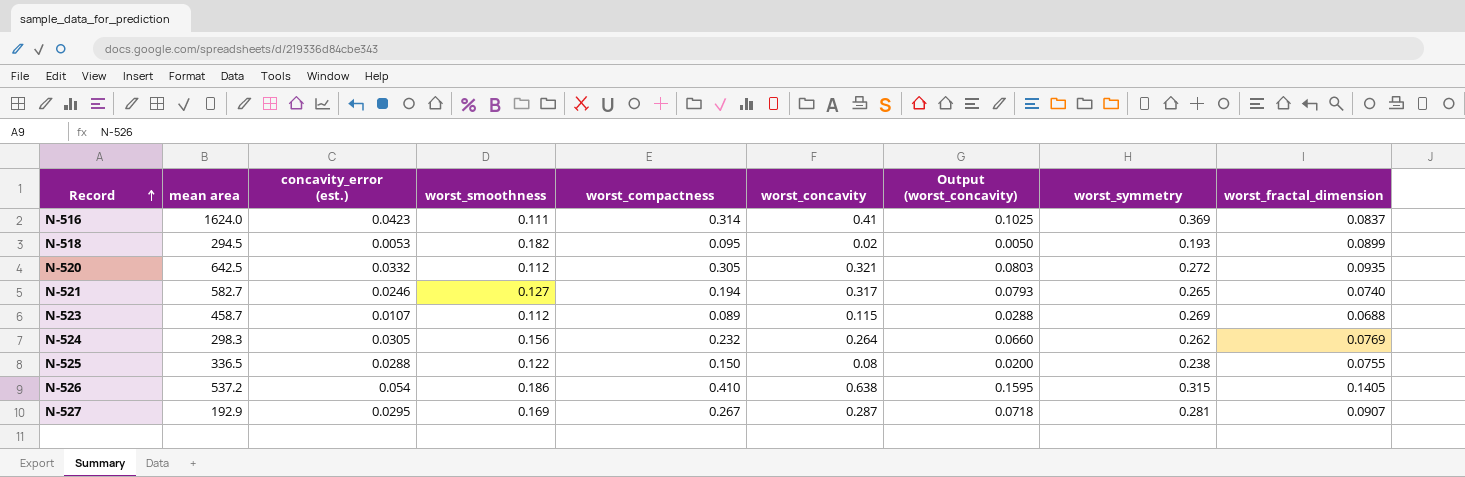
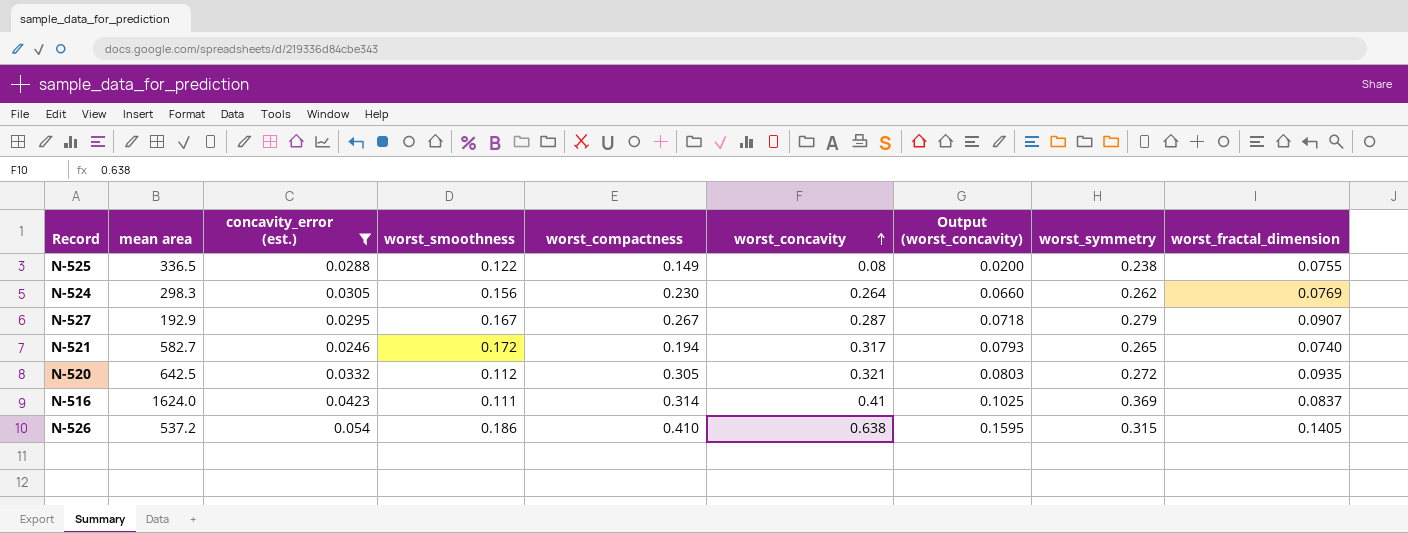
filter: none -> concavity_error (est.) >= 0.0246
row order: Record ascending -> worst_concavity ascending
N-525 | worst_compactness: 0.150 -> 0.149
N-524 | worst_compactness: 0.232 -> 0.230
N-527 | worst_smoothness: 0.169 -> 0.167
N-527 | worst_symmetry: 0.281 -> 0.279
N-521 | worst_smoothness: 0.127 -> 0.172

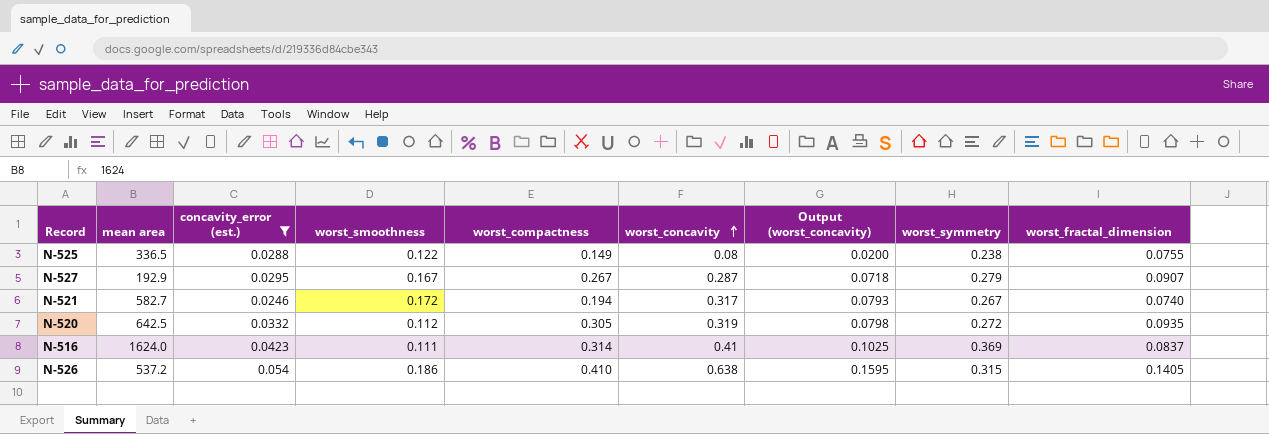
row N-524: 298.3 | 0.0305 | 0.156 | 0.230 | 0.264 | 0.0660 | 0.262 | 0.0769 -> none
N-521 | worst_symmetry: 0.265 -> 0.267
N-520 | worst_concavity: 0.321 -> 0.319
N-520 | Output (worst_concavity): 0.0803 -> 0.0798

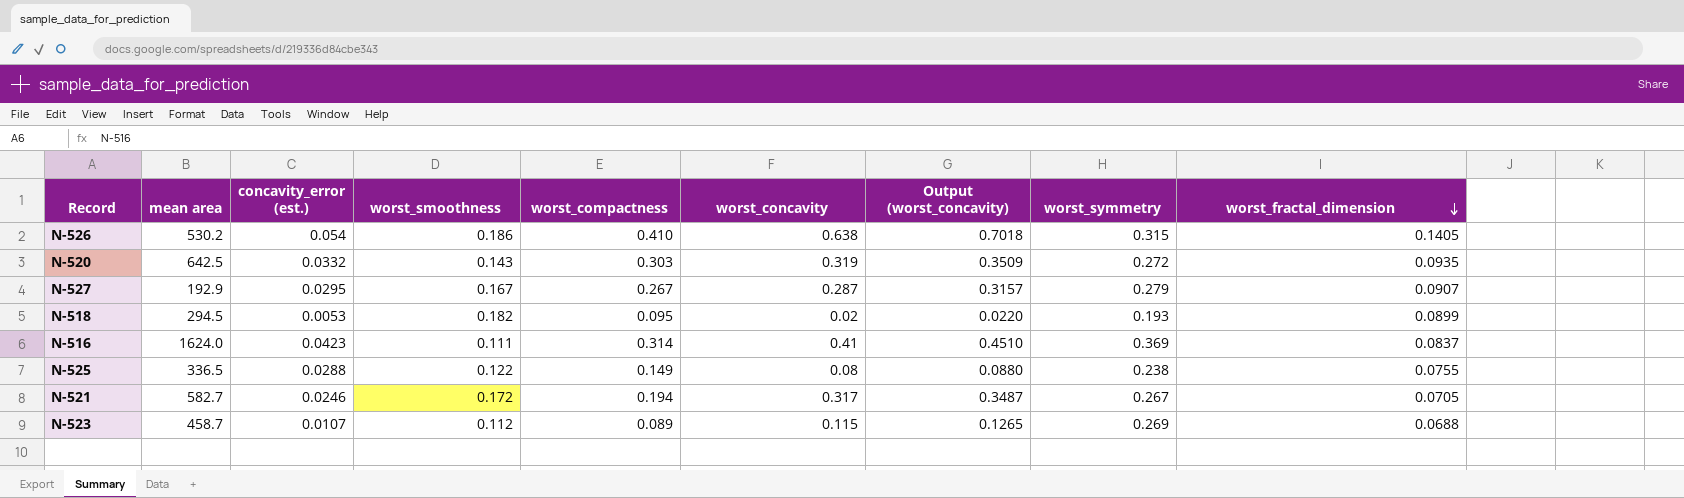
filter: concavity_error (est.) >= 0.0246 -> none
row order: worst_concavity ascending -> worst_fractal_dimension descending
column Output (worst_concavity) | formula: [worst_concavity] * 0.25 -> [worst_concavity] * 1.1
N-526 | mean area: 537.2 -> 530.2
N-520 | worst_smoothness: 0.112 -> 0.143
N-520 | worst_compactness: 0.305 -> 0.303
N-521 | worst_fractal_dimension: 0.0740 -> 0.0705

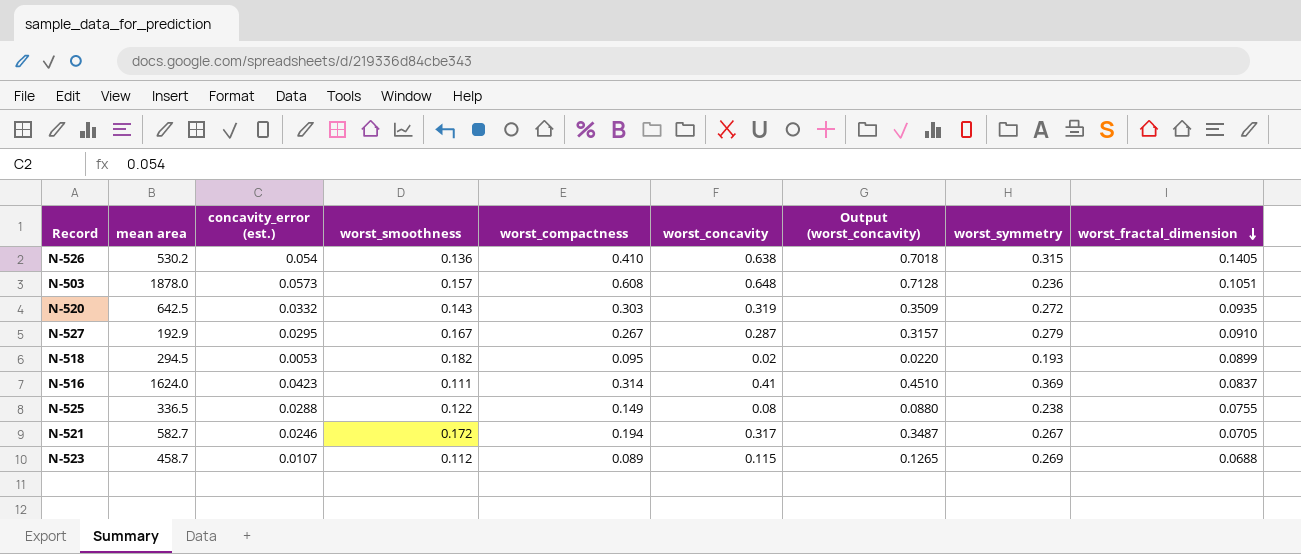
N-526 | worst_smoothness: 0.186 -> 0.136
row N-503: none -> 1878.0 | 0.0573 | 0.157 | 0.608 | 0.648 | 0.7128 | 0.236 | 0.1051
N-527 | worst_fractal_dimension: 0.0907 -> 0.0910

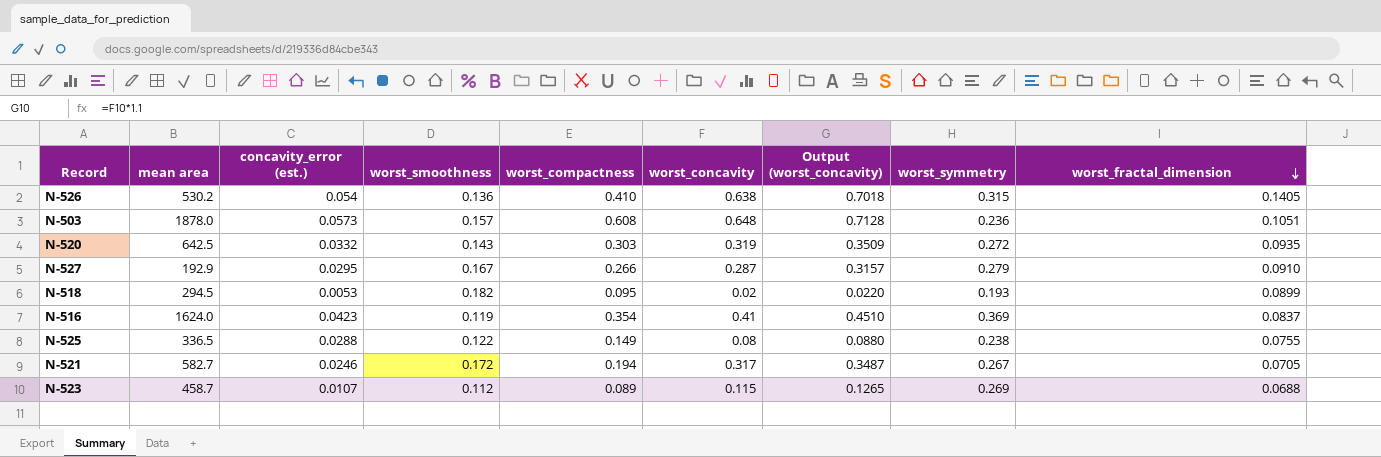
N-527 | worst_compactness: 0.267 -> 0.266
N-516 | worst_smoothness: 0.111 -> 0.119
N-516 | worst_compactness: 0.314 -> 0.354

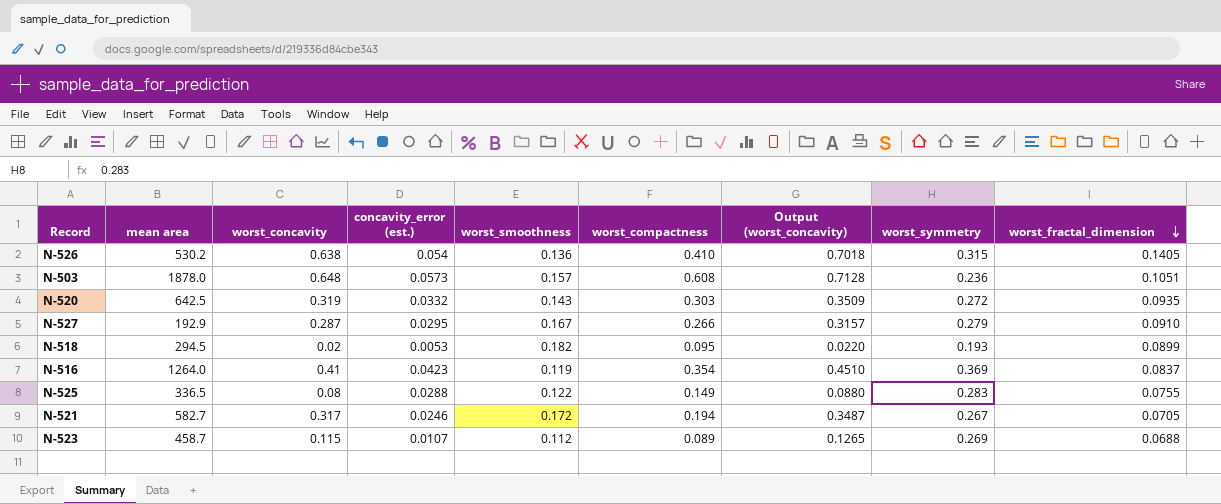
column worst_concavity | position: 6 -> 3
N-516 | mean area: 1624.0 -> 1264.0
N-525 | worst_symmetry: 0.238 -> 0.283

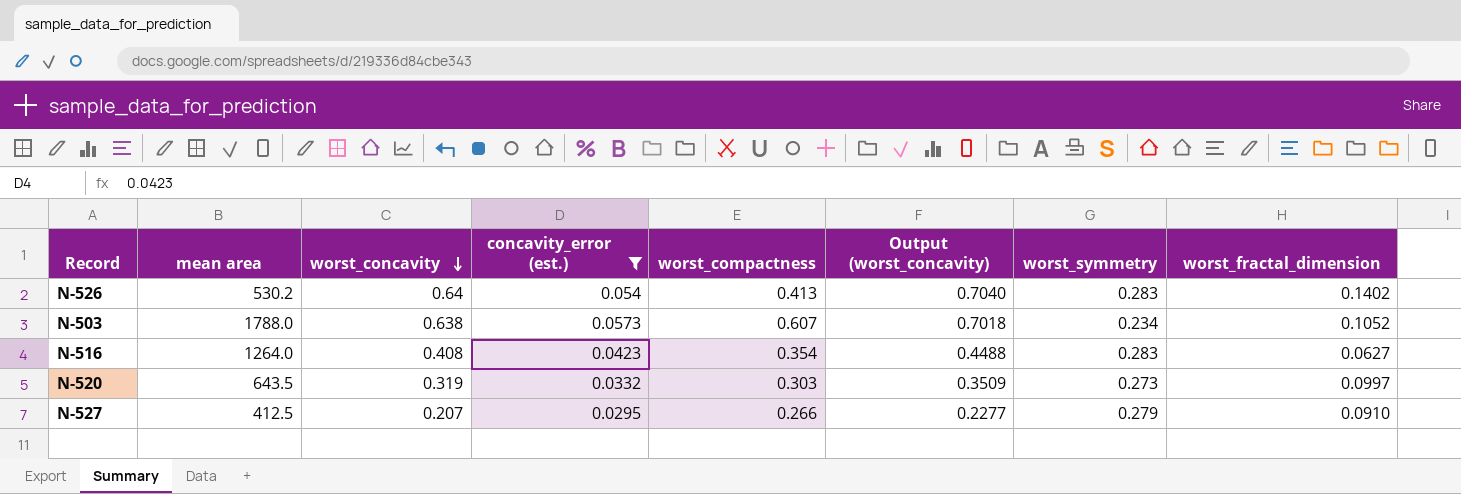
filter: none -> concavity_error (est.) >= 0.0295
row order: worst_fractal_dimension descending -> worst_concavity descending
column worst_smoothness | position: 5 -> none
N-526 | worst_concavity: 0.638 -> 0.64
N-526 | worst_compactness: 0.410 -> 0.413
N-526 | Output (worst_concavity): 0.7018 -> 0.7040
N-526 | worst_symmetry: 0.315 -> 0.283
N-526 | worst_fractal_dimension: 0.1405 -> 0.1402
N-503 | mean area: 1878.0 -> 1788.0
N-503 | worst_concavity: 0.648 -> 0.638
N-503 | worst_compactness: 0.608 -> 0.607
N-503 | Output (worst_concavity): 0.7128 -> 0.7018
N-503 | worst_symmetry: 0.236 -> 0.234
N-503 | worst_fractal_dimension: 0.1051 -> 0.1052
N-516 | worst_concavity: 0.41 -> 0.408
N-516 | Output (worst_concavity): 0.4510 -> 0.4488
N-516 | worst_symmetry: 0.369 -> 0.283
N-516 | worst_fractal_dimension: 0.0837 -> 0.0627
N-520 | mean area: 642.5 -> 643.5
N-520 | worst_symmetry: 0.272 -> 0.273
N-520 | worst_fractal_dimension: 0.0935 -> 0.0997
N-527 | mean area: 192.9 -> 412.5
N-527 | worst_concavity: 0.287 -> 0.207
N-527 | Output (worst_concavity): 0.3157 -> 0.2277

